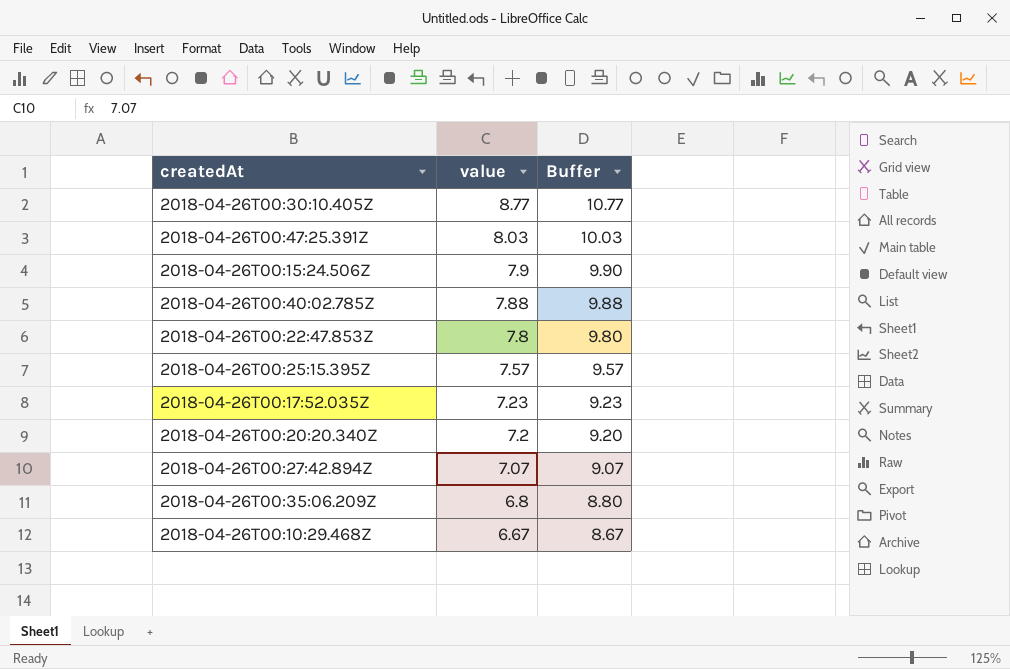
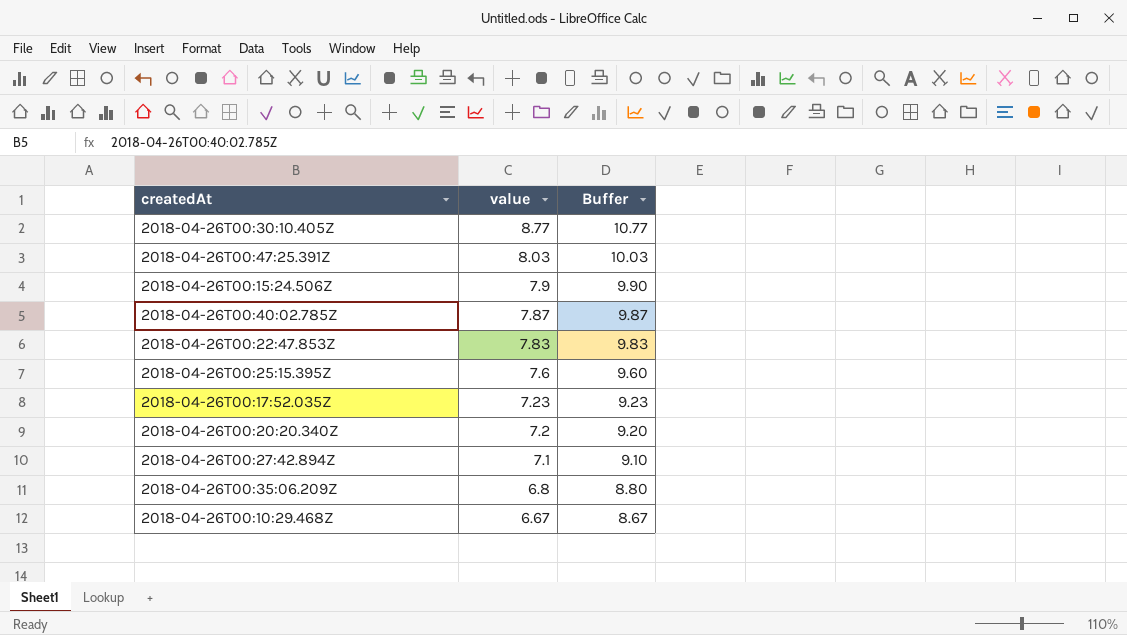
2018-04-26T00:40:02.785Z | value: 7.88 -> 7.87
2018-04-26T00:40:02.785Z | Buffer: 9.88 -> 9.87
2018-04-26T00:22:47.853Z | value: 7.8 -> 7.83
2018-04-26T00:22:47.853Z | Buffer: 9.80 -> 9.83
2018-04-26T00:25:15.395Z | value: 7.57 -> 7.6
2018-04-26T00:25:15.395Z | Buffer: 9.57 -> 9.60
2018-04-26T00:27:42.894Z | value: 7.07 -> 7.1
2018-04-26T00:27:42.894Z | Buffer: 9.07 -> 9.10

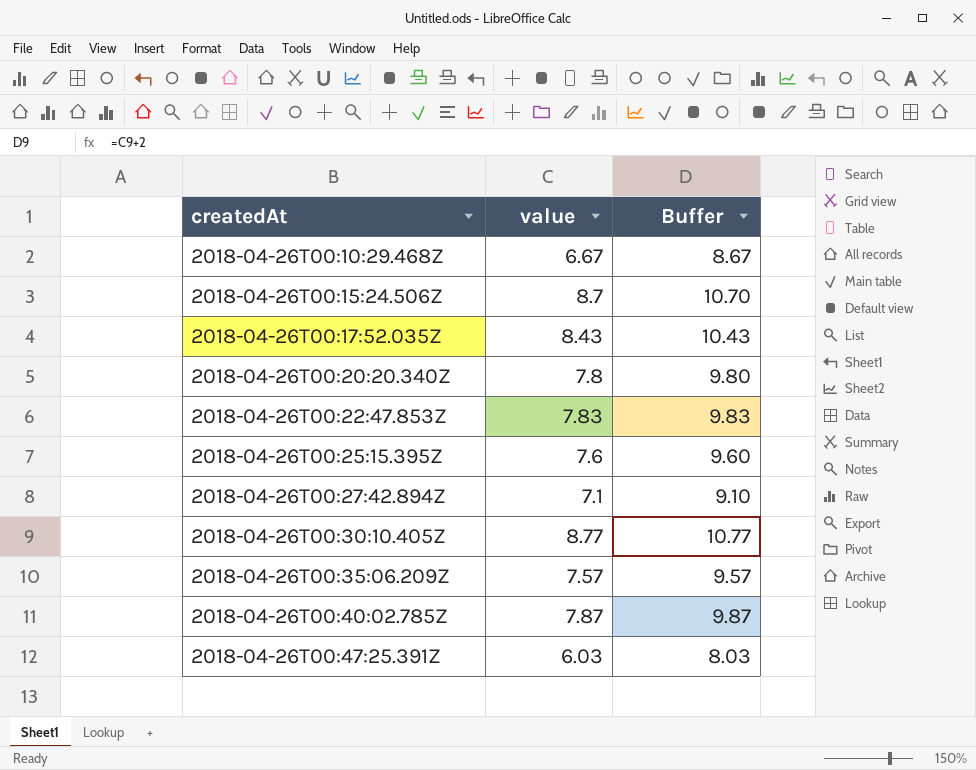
row order: value descending -> createdAt ascending
2018-04-26T00:15:24.506Z | value: 7.9 -> 8.7
2018-04-26T00:15:24.506Z | Buffer: 9.90 -> 10.70
2018-04-26T00:17:52.035Z | value: 7.23 -> 8.43
2018-04-26T00:17:52.035Z | Buffer: 9.23 -> 10.43
2018-04-26T00:20:20.340Z | value: 7.2 -> 7.8
2018-04-26T00:20:20.340Z | Buffer: 9.20 -> 9.80
2018-04-26T00:35:06.209Z | value: 6.8 -> 7.57
2018-04-26T00:35:06.209Z | Buffer: 8.80 -> 9.57
2018-04-26T00:47:25.391Z | value: 8.03 -> 6.03
2018-04-26T00:47:25.391Z | Buffer: 10.03 -> 8.03

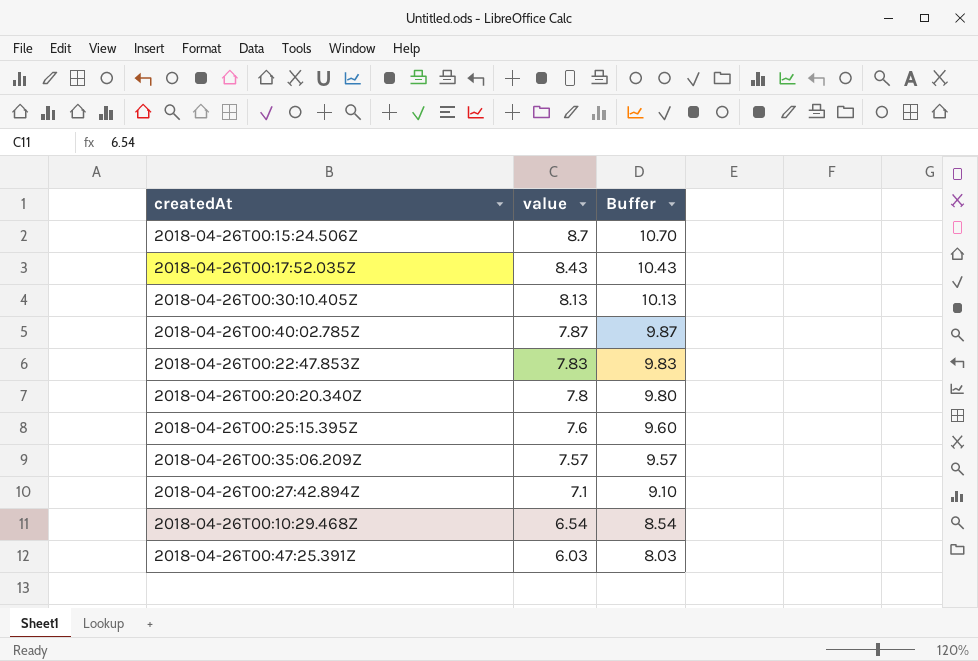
row order: createdAt ascending -> value descending
2018-04-26T00:30:10.405Z | value: 8.77 -> 8.13
2018-04-26T00:30:10.405Z | Buffer: 10.77 -> 10.13
2018-04-26T00:10:29.468Z | value: 6.67 -> 6.54
2018-04-26T00:10:29.468Z | Buffer: 8.67 -> 8.54

